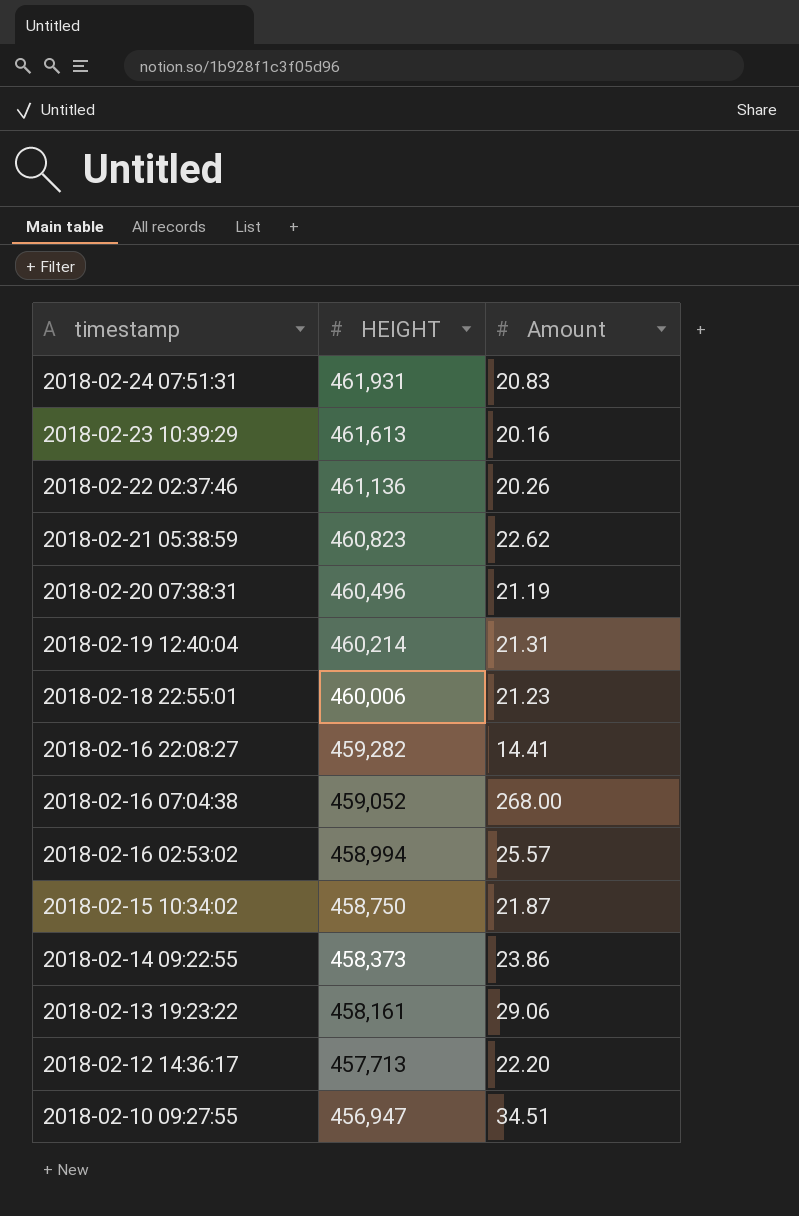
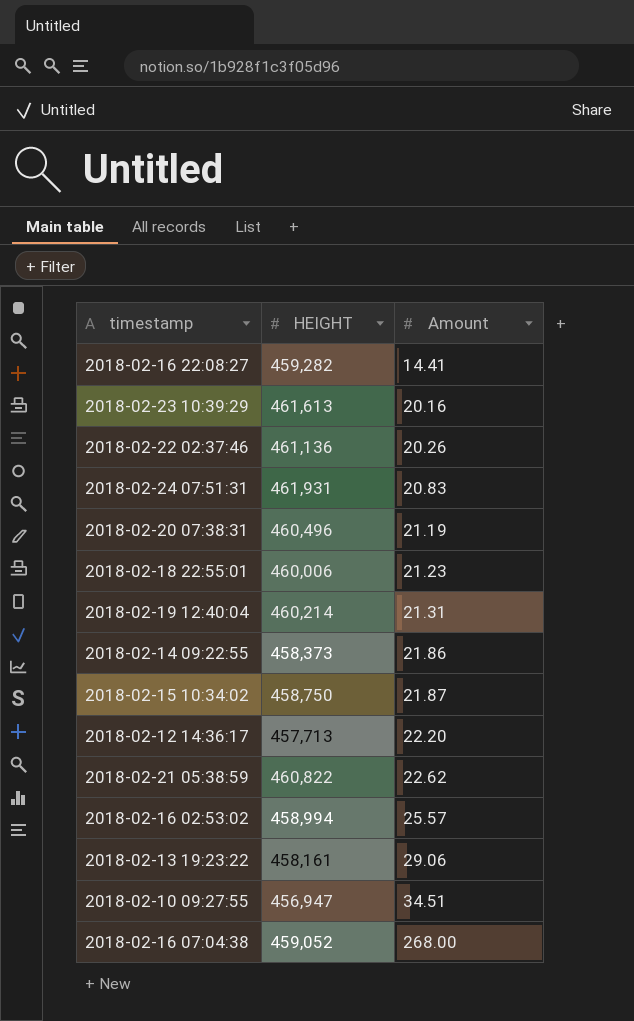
row order: timestamp descending -> Amount ascending
2018-02-14 09:22:55 | Amount: 23.86 -> 21.86
2018-02-21 05:38:59 | HEIGHT: 460,823 -> 460,822

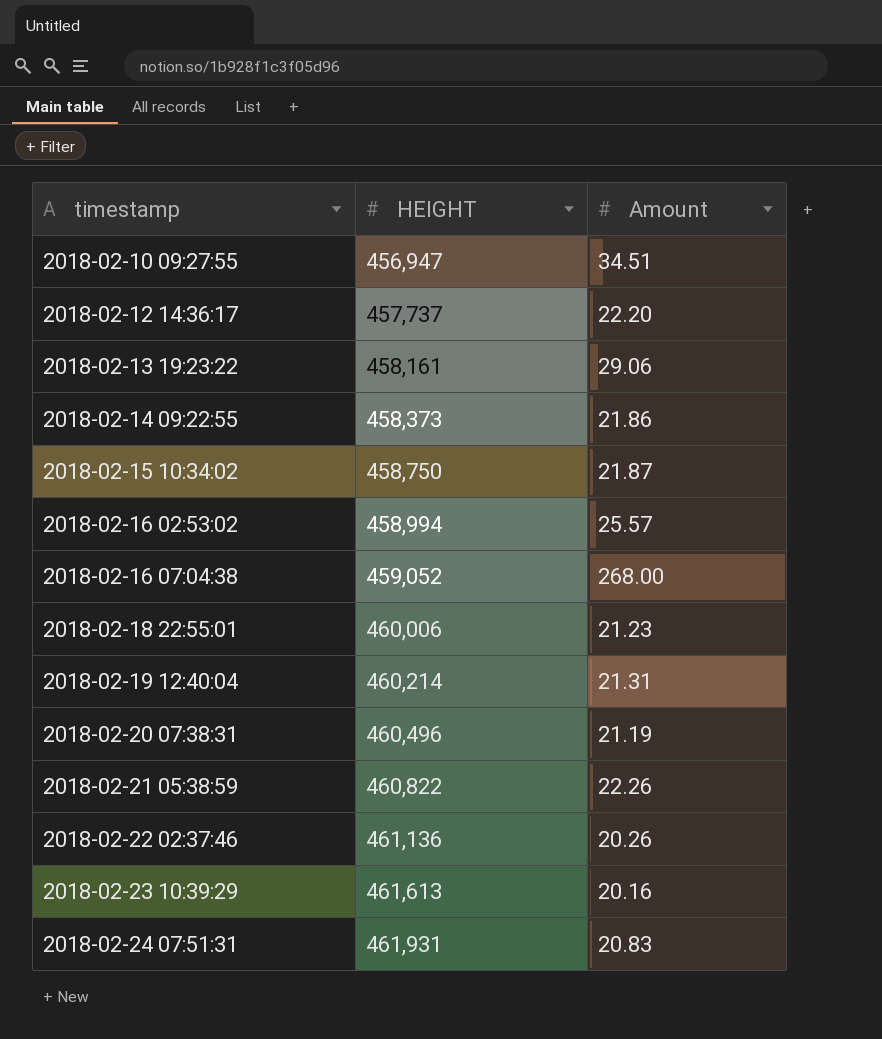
row order: Amount ascending -> timestamp ascending
row 2018-02-16 22:08:27: 459,282 | 14.41 -> none
2018-02-12 14:36:17 | HEIGHT: 457,713 -> 457,737
2018-02-21 05:38:59 | Amount: 22.62 -> 22.26

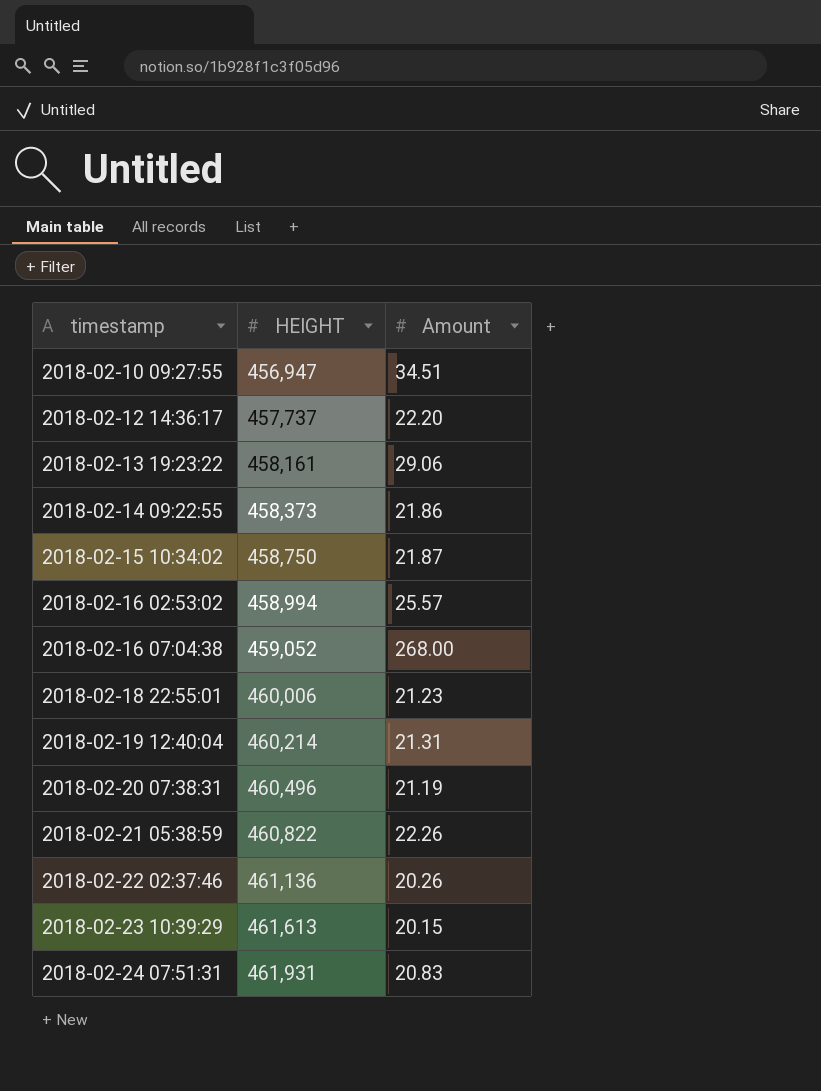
2018-02-23 10:39:29 | Amount: 20.16 -> 20.15

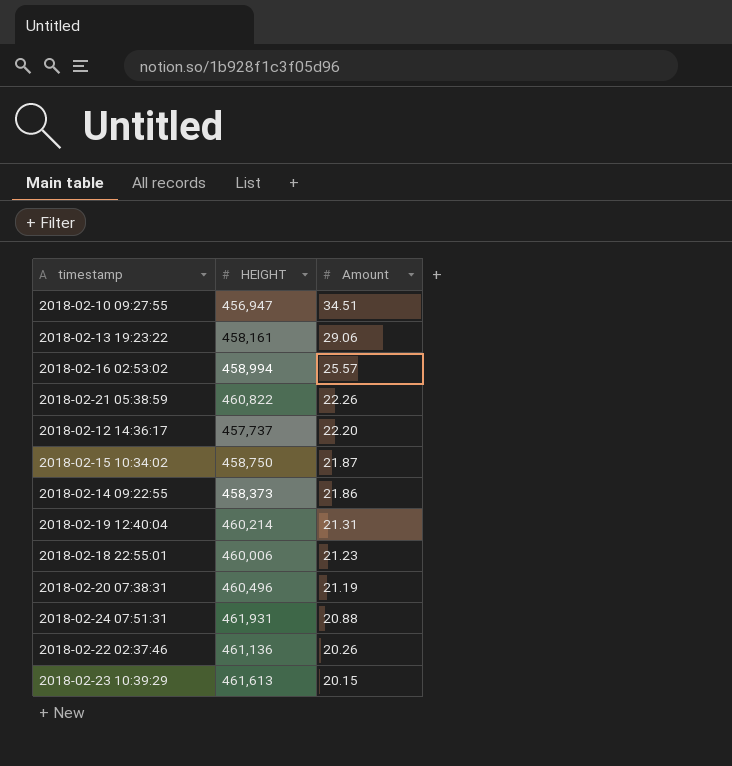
row order: timestamp ascending -> Amount descending
row 2018-02-16 07:04:38: 459,052 | 268.00 -> none
2018-02-24 07:51:31 | Amount: 20.83 -> 20.88

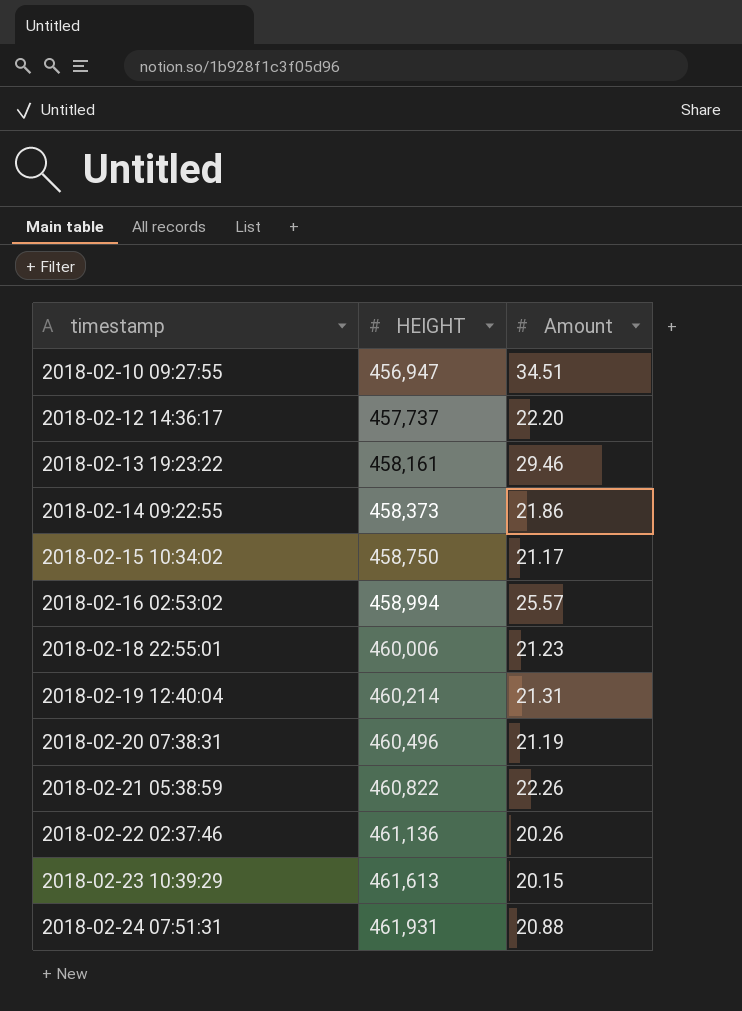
row order: Amount descending -> timestamp ascending
2018-02-13 19:23:22 | Amount: 29.06 -> 29.46
2018-02-15 10:34:02 | Amount: 21.87 -> 21.17

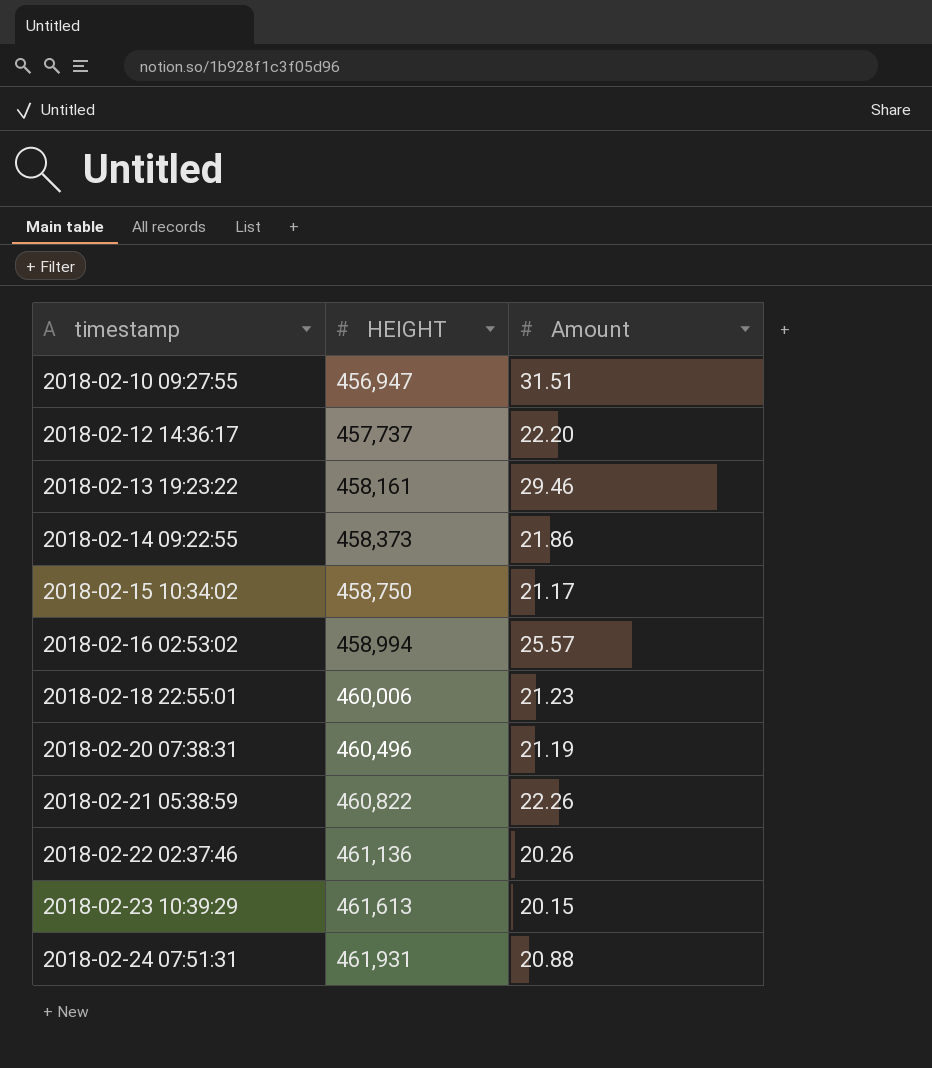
row 2018-02-19 12:40:04: 460,214 | 21.31 -> none
2018-02-10 09:27:55 | Amount: 34.51 -> 31.51

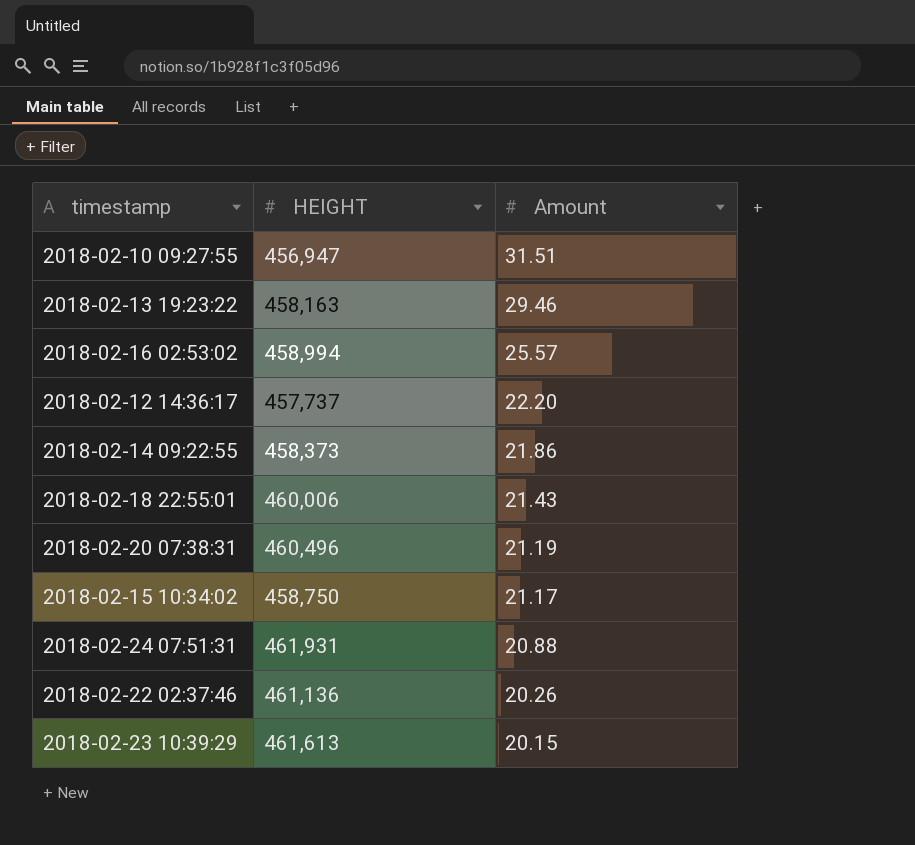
row order: timestamp ascending -> Amount descending
row 2018-02-21 05:38:59: 460,822 | 22.26 -> none
2018-02-13 19:23:22 | HEIGHT: 458,161 -> 458,163
2018-02-18 22:55:01 | Amount: 21.23 -> 21.43

